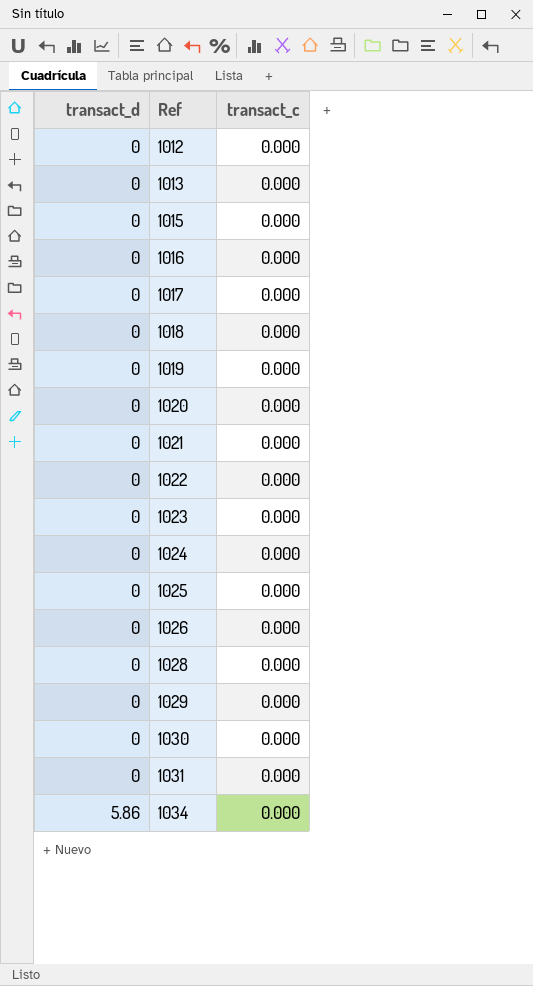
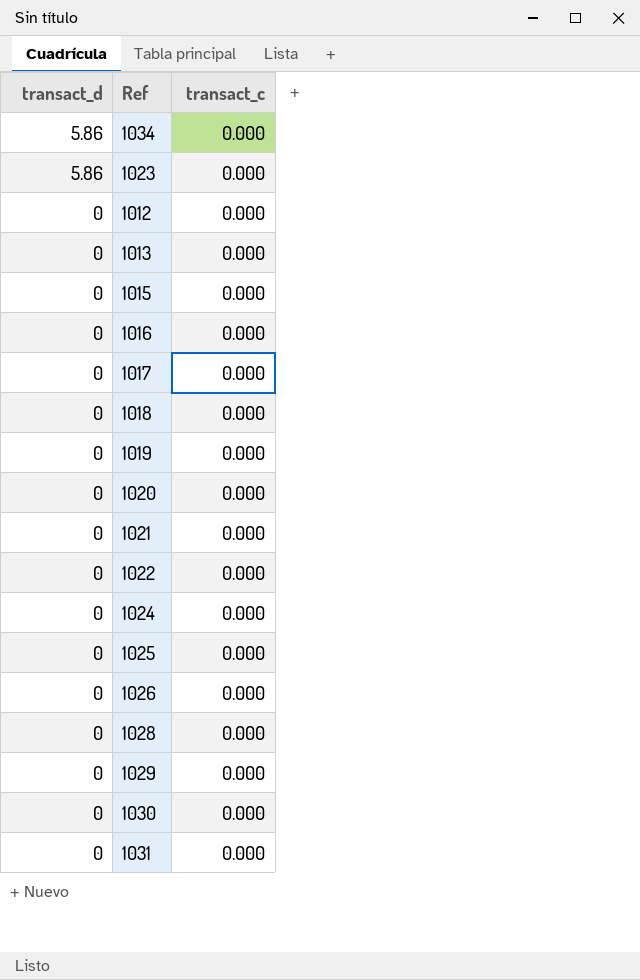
row order: transact_d ascending -> transact_d descending
1023 | transact_d: 0 -> 5.86

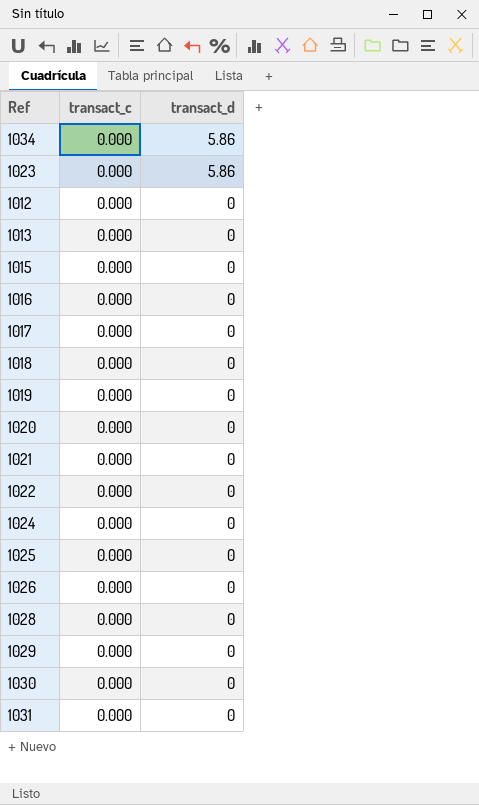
column transact_d | position: 1 -> 3

